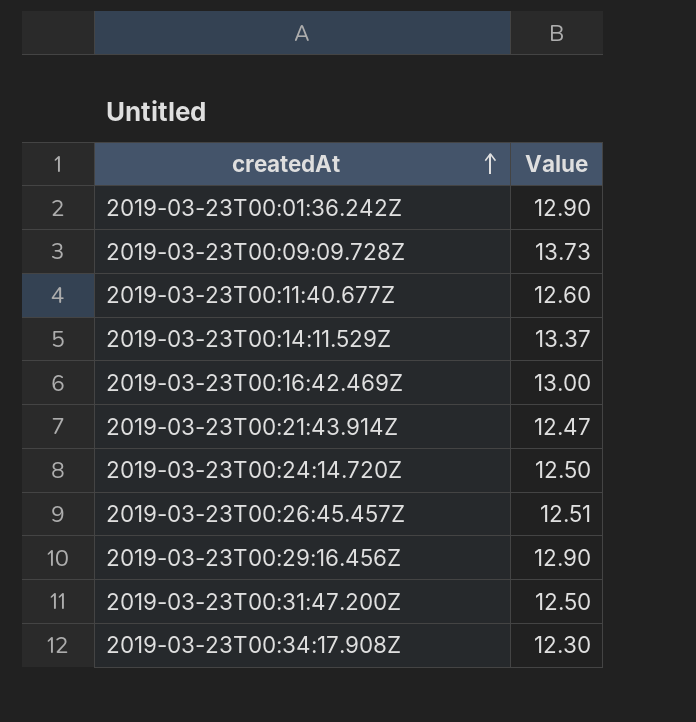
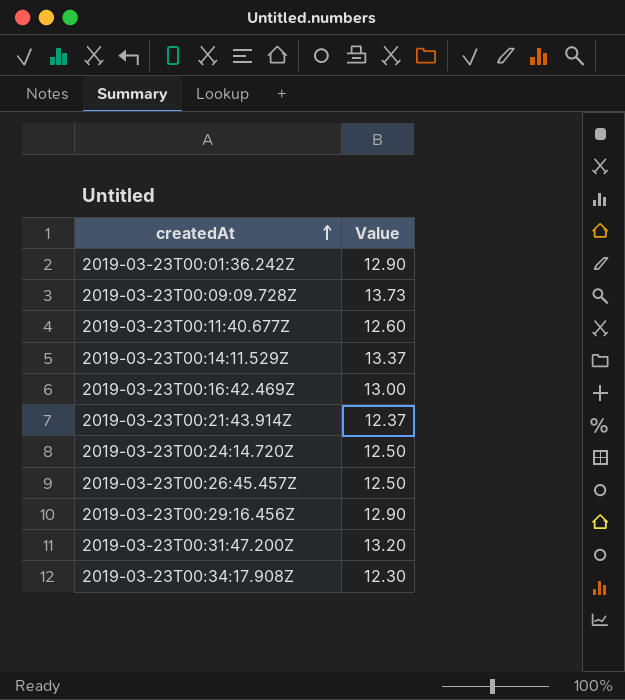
2019-03-23T00:21:43.914Z | Value: 12.47 -> 12.37
2019-03-23T00:26:45.457Z | Value: 12.51 -> 12.50
2019-03-23T00:31:47.200Z | Value: 12.50 -> 13.20

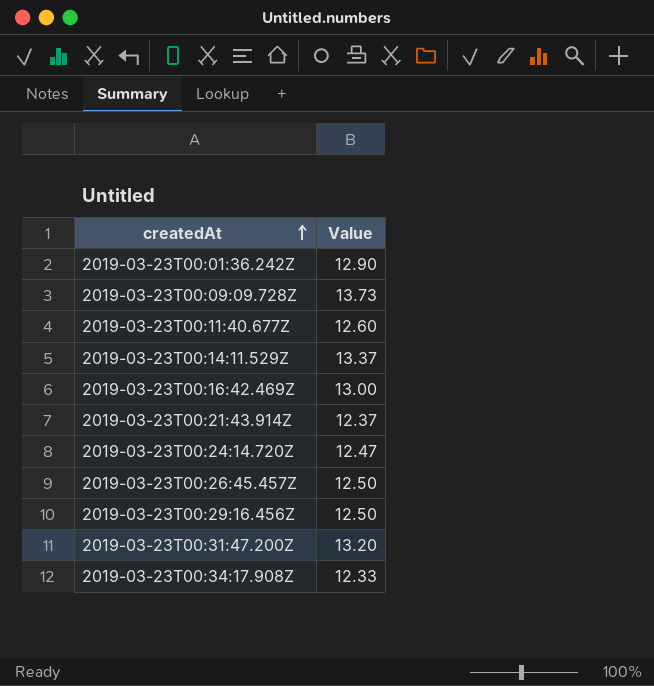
2019-03-23T00:24:14.720Z | Value: 12.50 -> 12.47
2019-03-23T00:29:16.456Z | Value: 12.90 -> 12.50
2019-03-23T00:34:17.908Z | Value: 12.30 -> 12.33

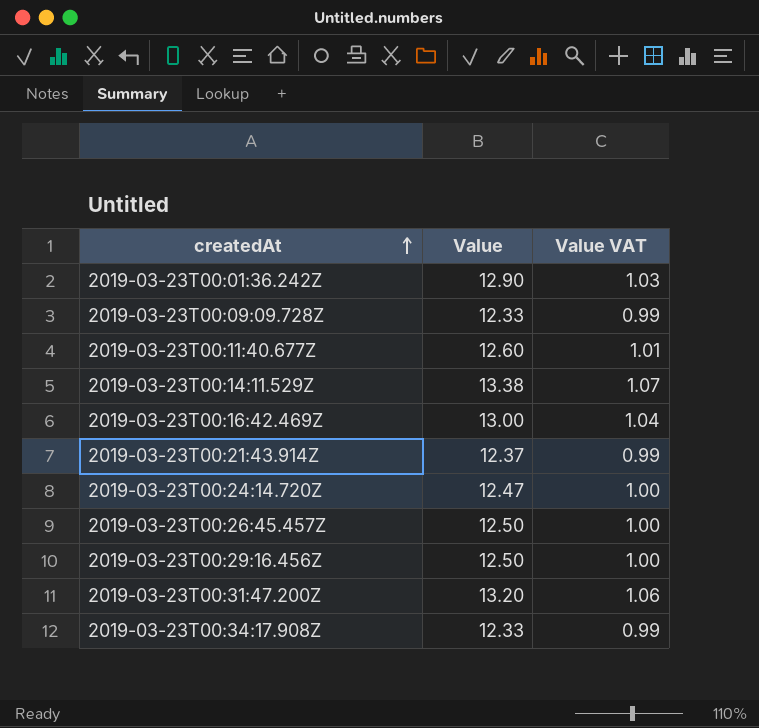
column Value VAT | formula: none -> [Value] * 0.08
2019-03-23T00:09:09.728Z | Value: 13.73 -> 12.33
2019-03-23T00:14:11.529Z | Value: 13.37 -> 13.38

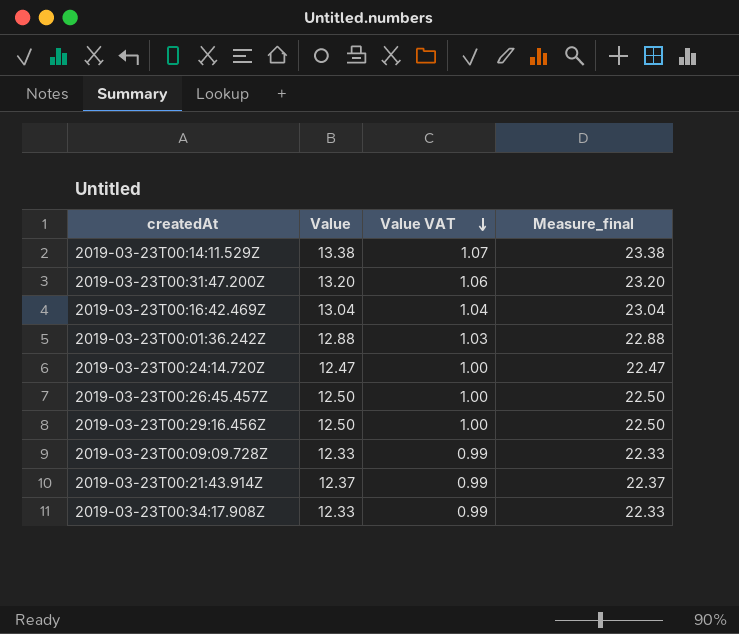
row order: createdAt ascending -> Value VAT descending
column Measure_final | formula: none -> [Value] + 10
row 2019-03-23T00:11:40.677Z: 12.60 | 1.01 -> none
2019-03-23T00:16:42.469Z | Value: 13.00 -> 13.04
2019-03-23T00:01:36.242Z | Value: 12.90 -> 12.88

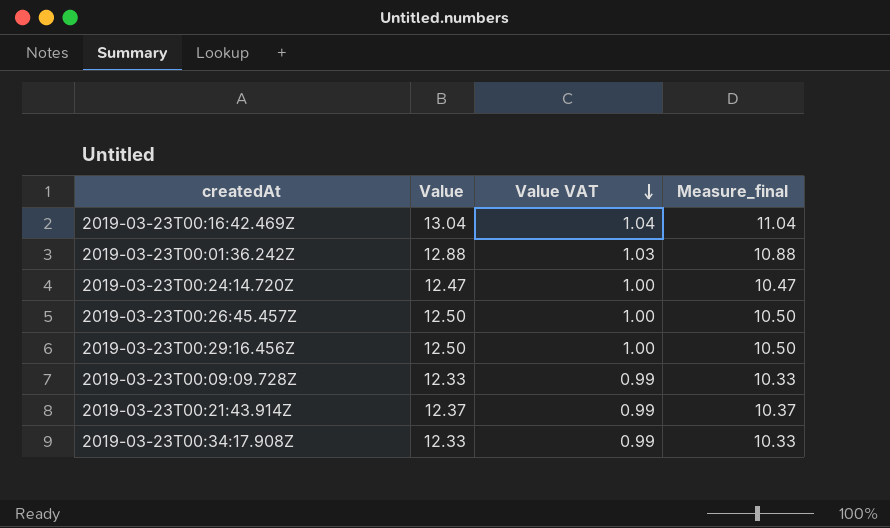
column Measure_final | formula: [Value] + 10 -> [Value] - 2
row 2019-03-23T00:14:11.529Z: 13.38 | 1.07 | 23.38 -> none
row 2019-03-23T00:31:47.200Z: 13.20 | 1.06 | 23.20 -> none

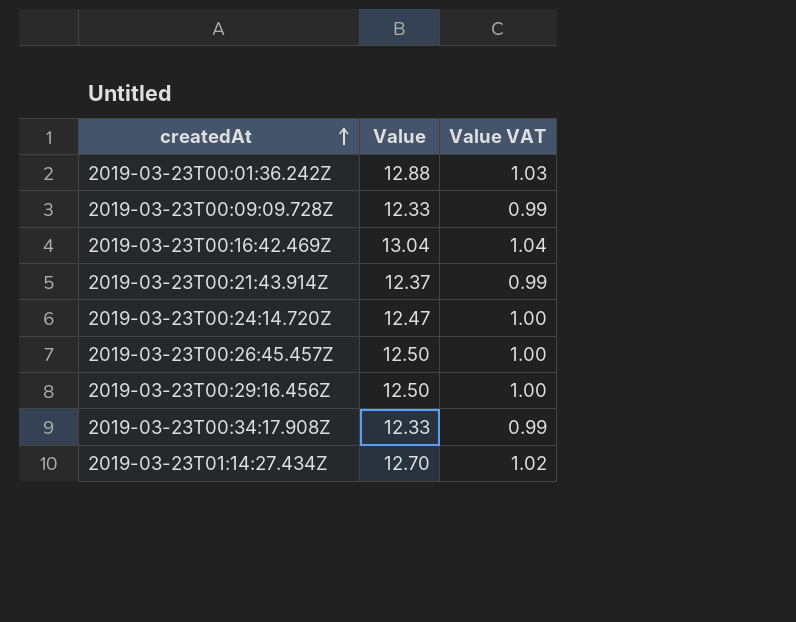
row order: Value VAT descending -> createdAt ascending
column Measure_final | formula: [Value] - 2 -> none
row 2019-03-23T01:14:27.434Z: none -> 12.70 | 1.02

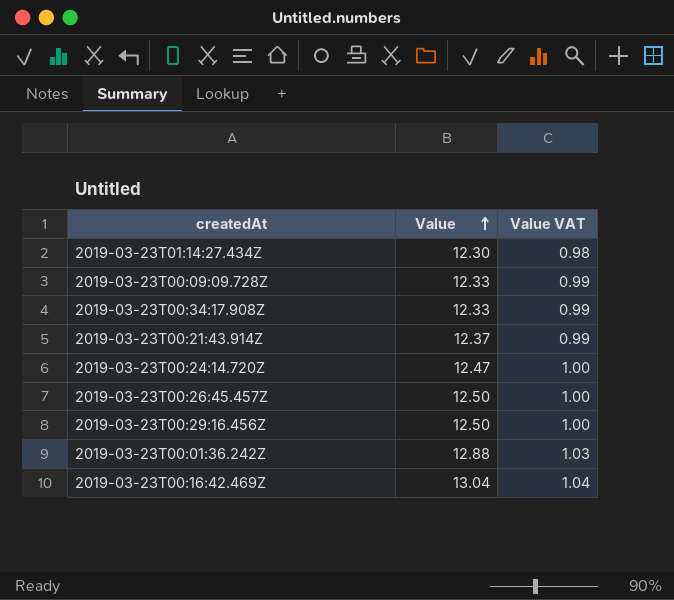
row order: createdAt ascending -> Value ascending
2019-03-23T01:14:27.434Z | Value: 12.70 -> 12.30
2019-03-23T01:14:27.434Z | Value VAT: 1.02 -> 0.98

